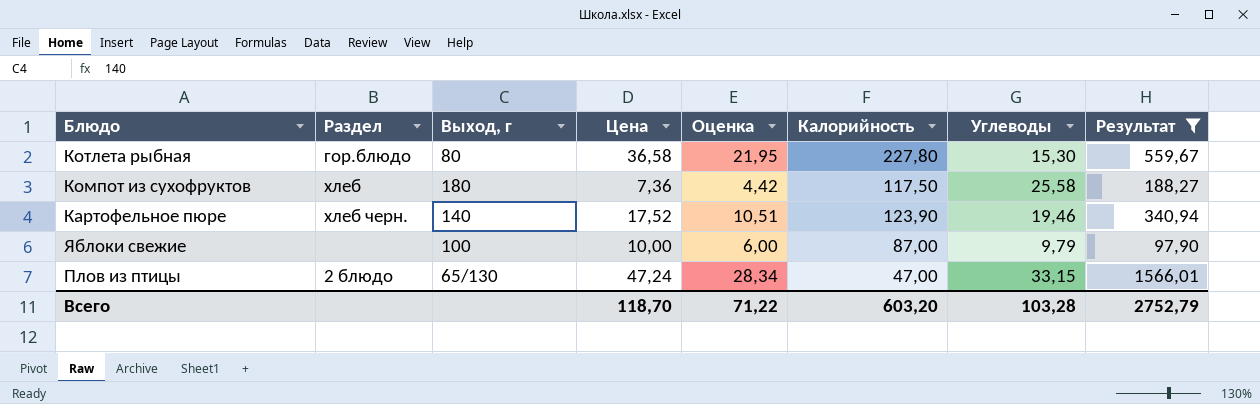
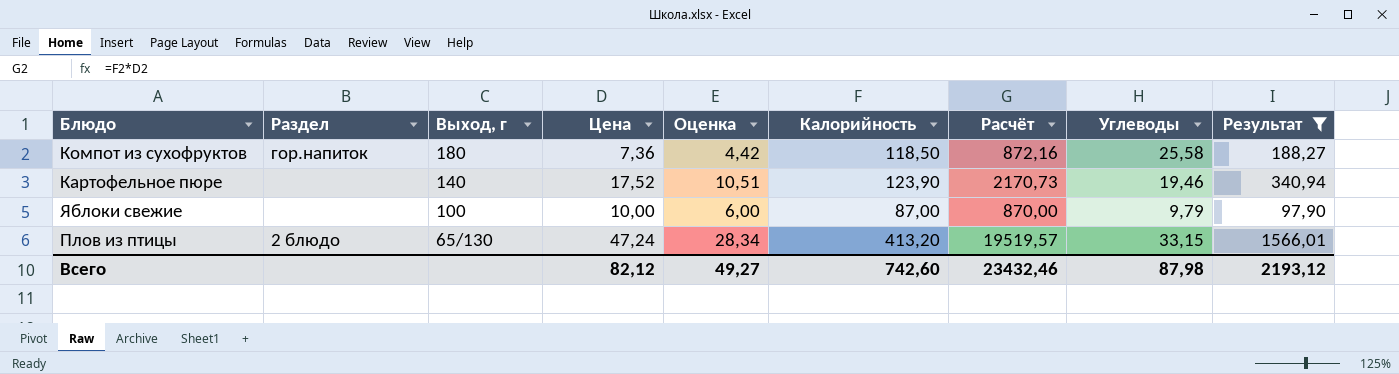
column Расчёт | formula: none -> [Цена] * [Калорийность]
row Котлета рыбная: гор.блюдо | 80 | 36,58 | 21,95 | 227,80 | 15,30 | 559,67 -> none
Компот из сухофруктов | Раздел: хлеб -> гор.напиток
Компот из сухофруктов | Калорийность: 117,50 -> 118,50
Картофельное пюре | Раздел: хлеб черн. -> none
Плов из птицы | Калорийность: 47,00 -> 413,20
Всего | Цена: 118,70 -> 82,12
Всего | Оценка: 71,22 -> 49,27
Всего | Калорийность: 603,20 -> 742,60
Всего | Углеводы: 103,28 -> 87,98
Всего | Результат: 2752,79 -> 2193,12

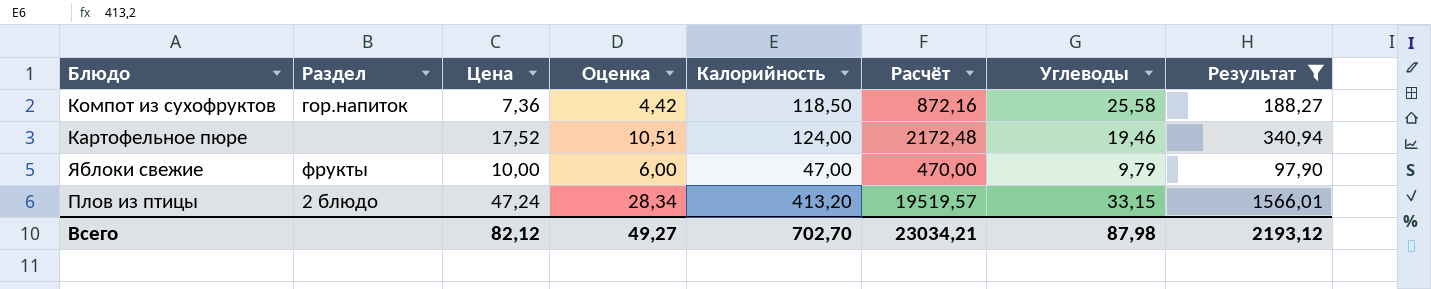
column Выход, г | position: 3 -> none
Картофельное пюре | Калорийность: 123,90 -> 124,00
Картофельное пюре | Расчёт: 2170,73 -> 2172,48
Яблоки свежие | Раздел: none -> фрукты
Яблоки свежие | Калорийность: 87,00 -> 47,00
Яблоки свежие | Расчёт: 870,00 -> 470,00
Всего | Калорийность: 742,60 -> 702,70
Всего | Расчёт: 23432,46 -> 23034,21

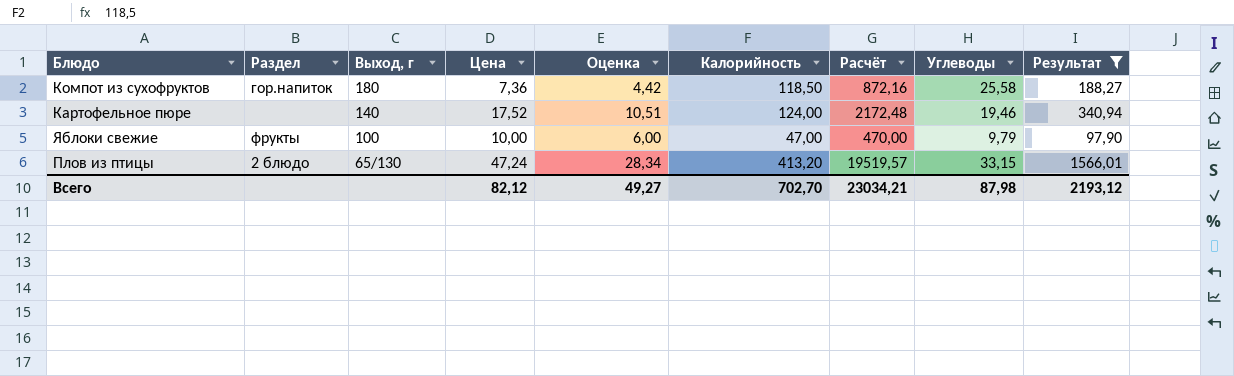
column Выход, г | position: none -> 3

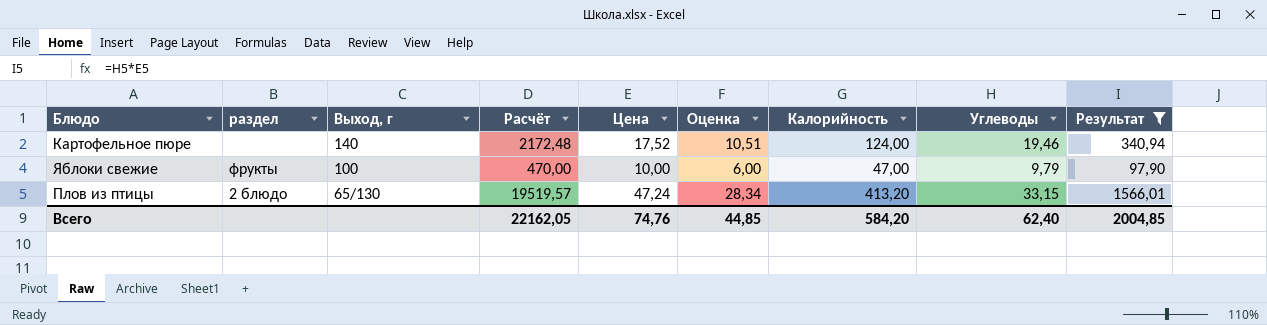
column name: Раздел -> раздел
column Расчёт | position: 7 -> 4
row Компот из сухофруктов: гор.напиток | 180 | 7,36 | 4,42 | 118,50 | 872,16 | 25,58 | 188,27 -> none
Всего | Расчёт: 23034,21 -> 22162,05
Всего | Цена: 82,12 -> 74,76
Всего | Оценка: 49,27 -> 44,85
Всего | Калорийность: 702,70 -> 584,20
Всего | Углеводы: 87,98 -> 62,40
Всего | Результат: 2193,12 -> 2004,85

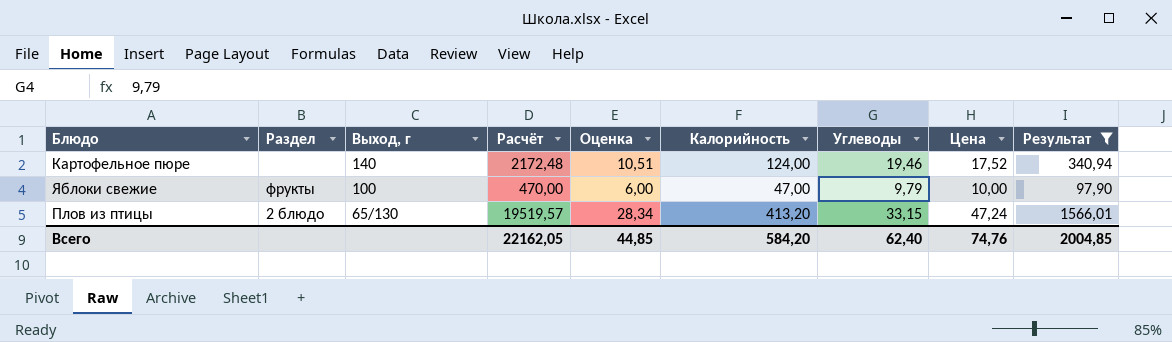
column name: раздел -> Раздел
column Цена | position: 5 -> 8

